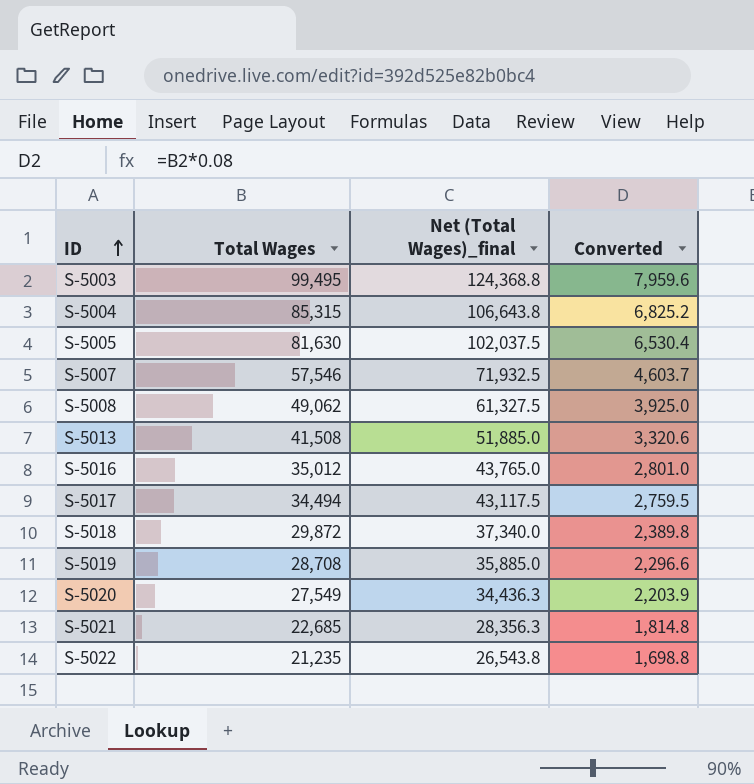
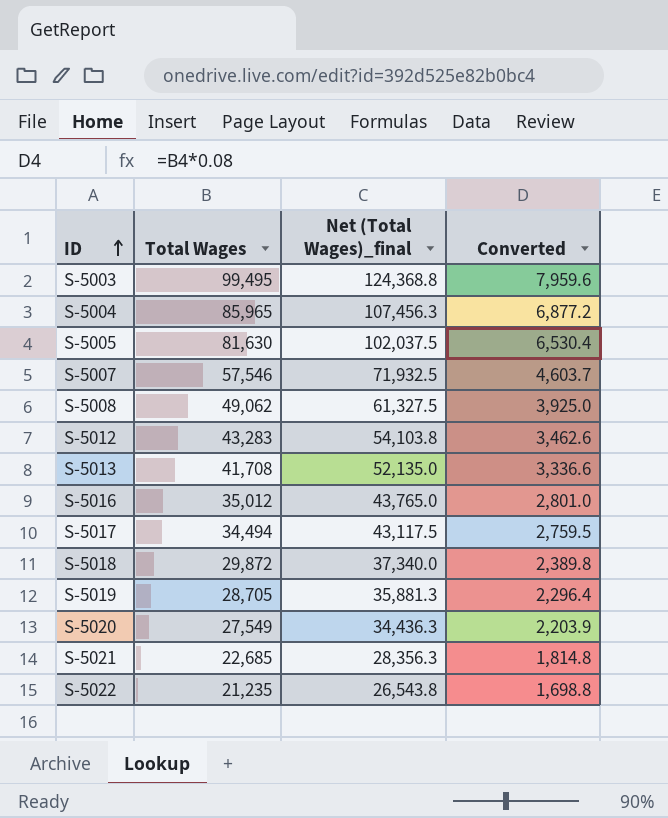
S-5004 | Total Wages: 85,315 -> 85,965
S-5004 | Net (Total Wages)_final: 106,643.8 -> 107,456.3
S-5004 | Converted: 6,825.2 -> 6,877.2
row S-5012: none -> 43,283 | 54,103.8 | 3,462.6
S-5013 | Total Wages: 41,508 -> 41,708
S-5013 | Net (Total Wages)_final: 51,885.0 -> 52,135.0
S-5013 | Converted: 3,320.6 -> 3,336.6
S-5019 | Total Wages: 28,708 -> 28,705
S-5019 | Net (Total Wages)_final: 35,885.0 -> 35,881.3
S-5019 | Converted: 2,296.6 -> 2,296.4

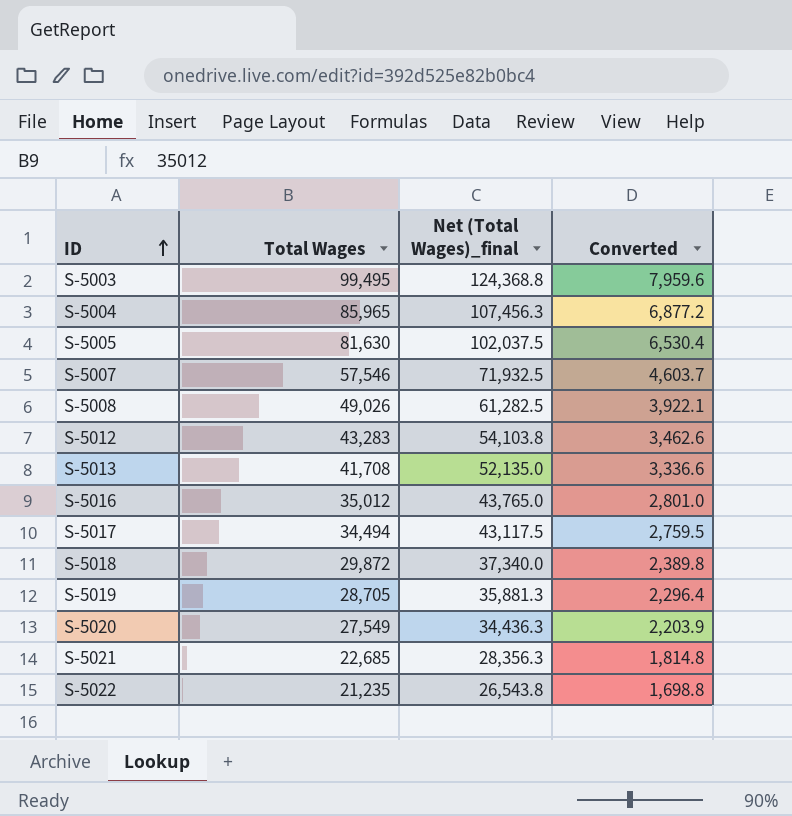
S-5008 | Total Wages: 49,062 -> 49,026
S-5008 | Net (Total Wages)_final: 61,327.5 -> 61,282.5
S-5008 | Converted: 3,925.0 -> 3,922.1

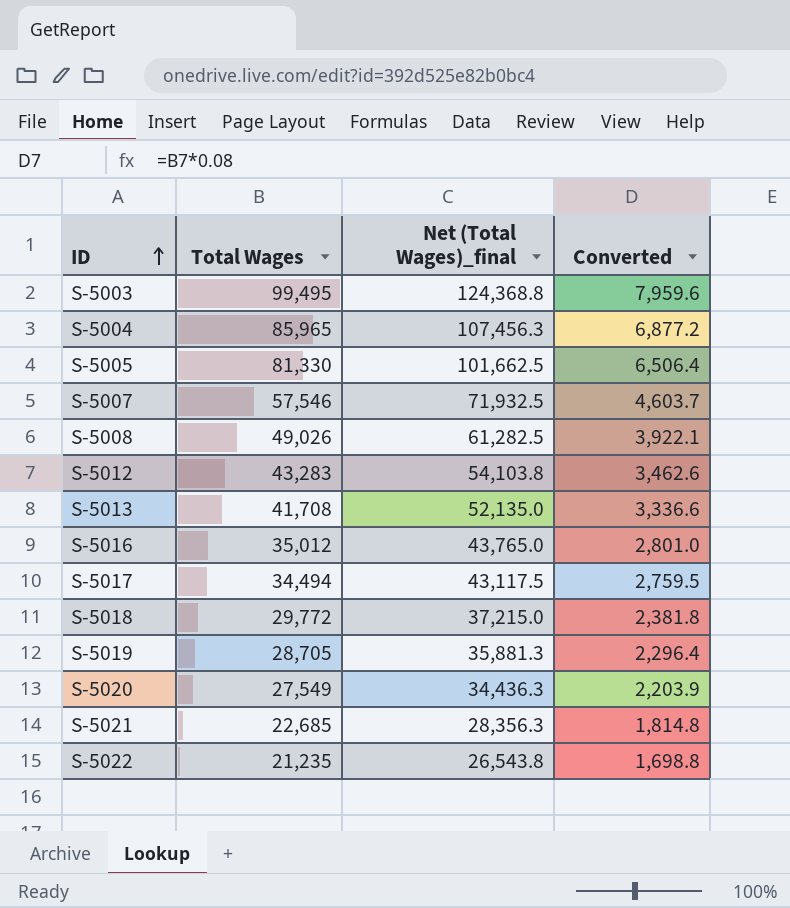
S-5005 | Total Wages: 81,630 -> 81,330
S-5005 | Net (Total Wages)_final: 102,037.5 -> 101,662.5
S-5005 | Converted: 6,530.4 -> 6,506.4
S-5018 | Total Wages: 29,872 -> 29,772
S-5018 | Net (Total Wages)_final: 37,340.0 -> 37,215.0
S-5018 | Converted: 2,389.8 -> 2,381.8

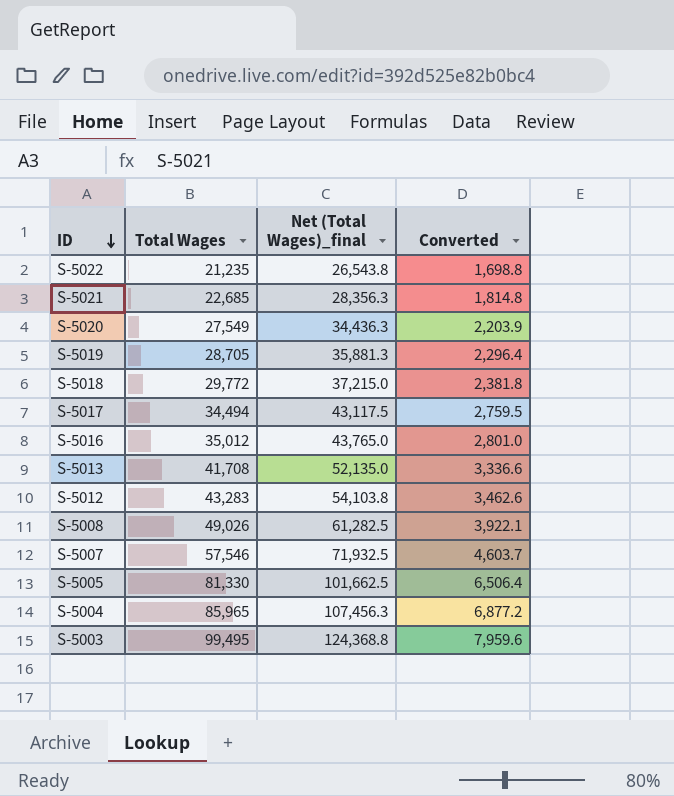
row order: ID ascending -> ID descending

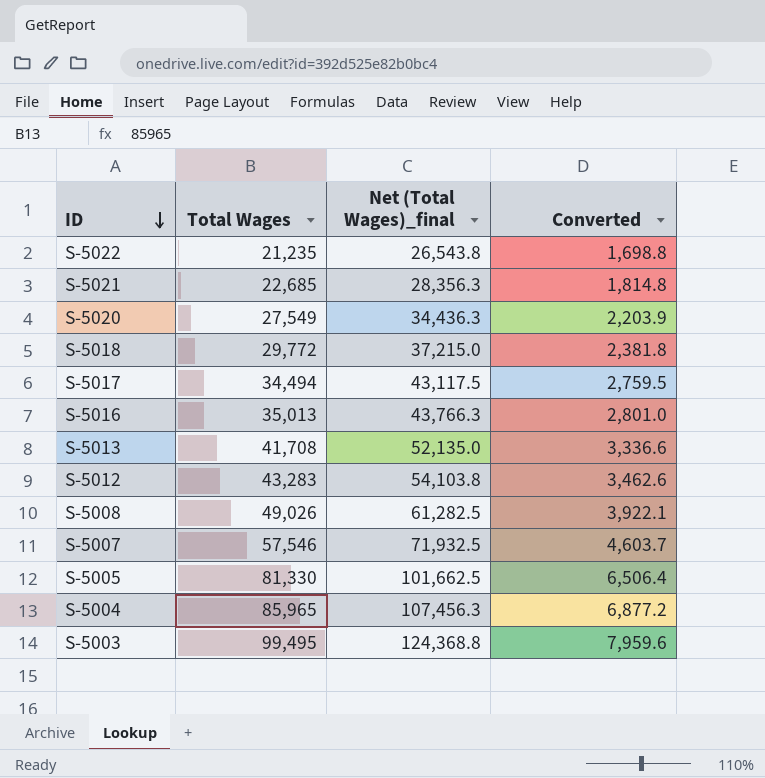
row S-5019: 28,705 | 35,881.3 | 2,296.4 -> none
S-5016 | Total Wages: 35,012 -> 35,013
S-5016 | Net (Total Wages)_final: 43,765.0 -> 43,766.3

